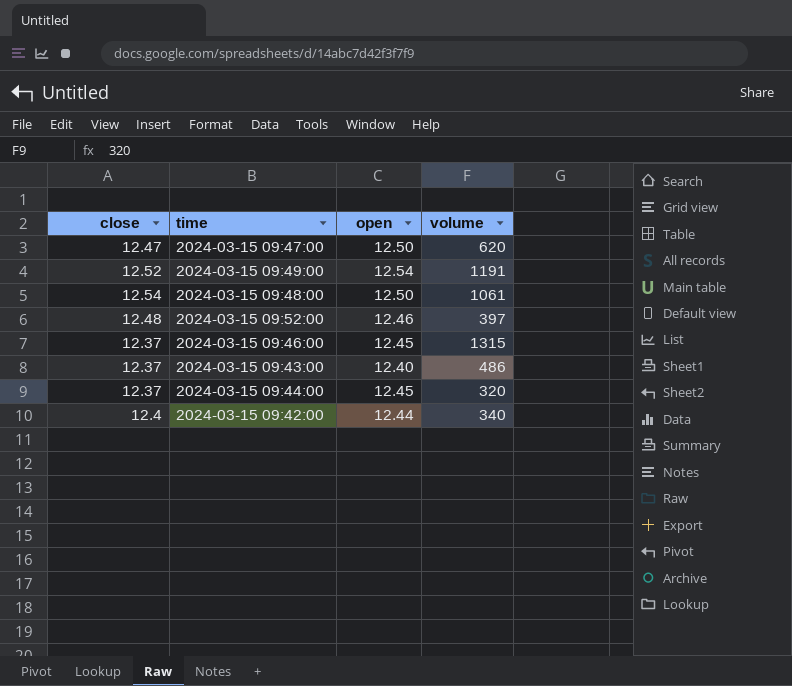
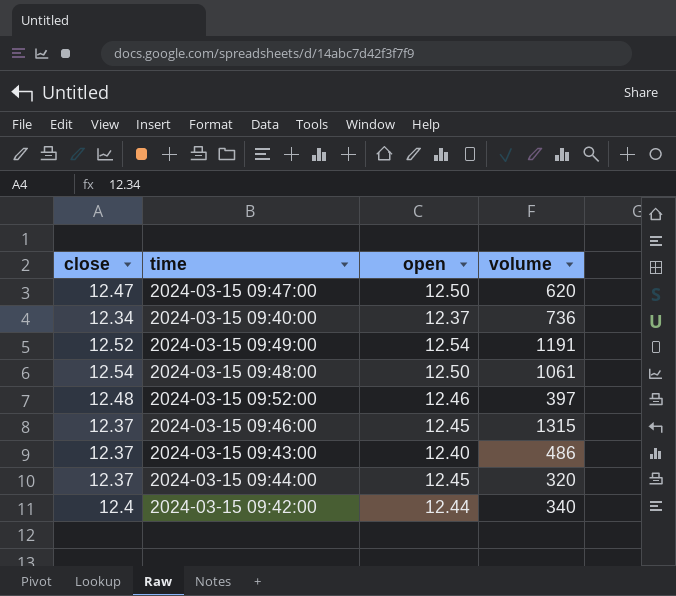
row 2024-03-15 09:40:00: none -> 12.34 | 12.37 | 736

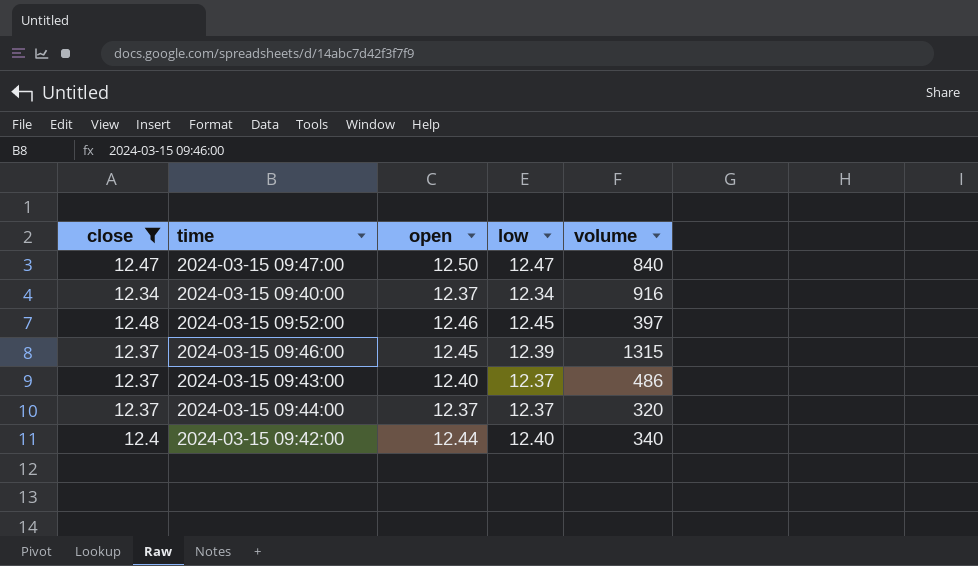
filter: none -> close <= 12.48
column low | position: none -> 4
2024-03-15 09:47:00 | volume: 620 -> 840
2024-03-15 09:40:00 | volume: 736 -> 916
2024-03-15 09:44:00 | open: 12.45 -> 12.37

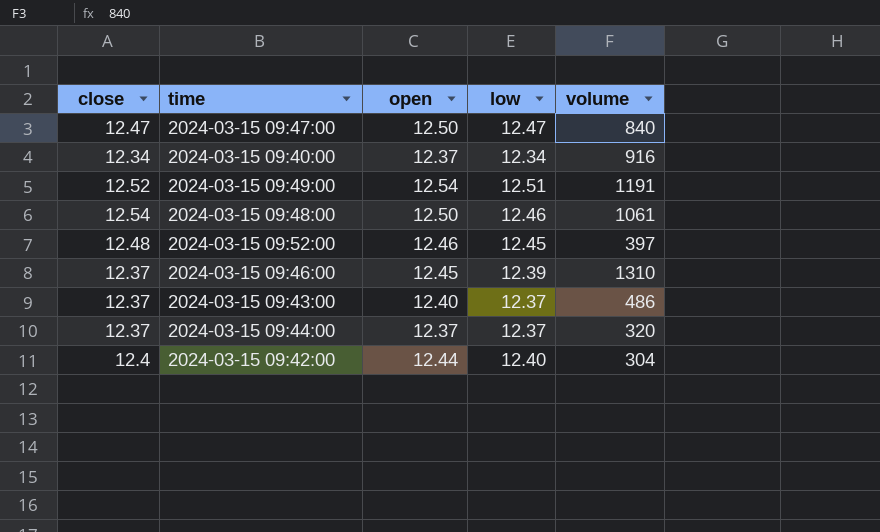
filter: close <= 12.48 -> none
2024-03-15 09:46:00 | volume: 1315 -> 1310
2024-03-15 09:42:00 | volume: 340 -> 304

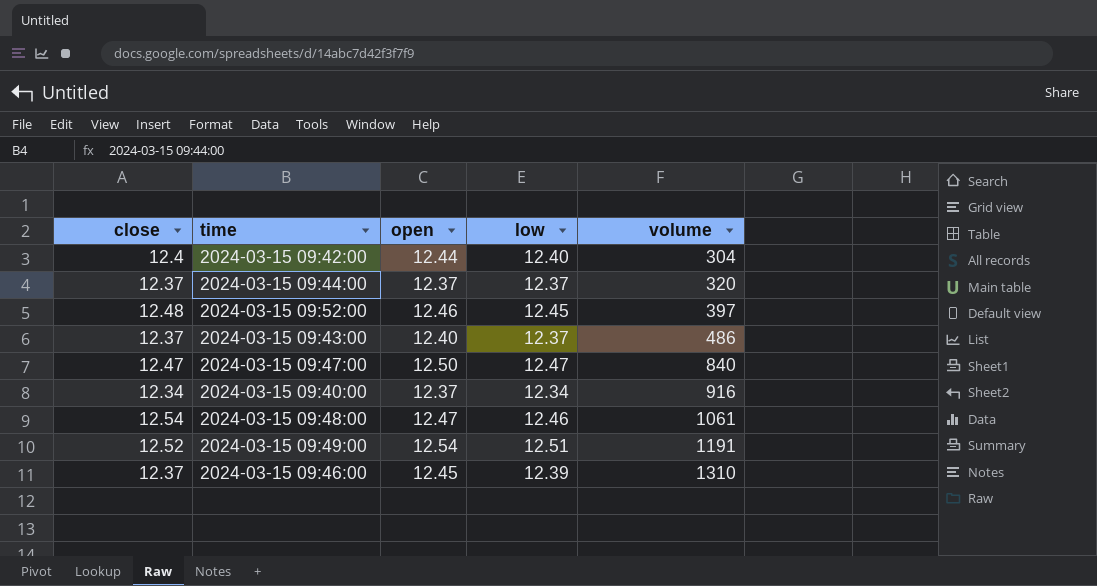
row order: none -> volume ascending
2024-03-15 09:48:00 | open: 12.50 -> 12.47

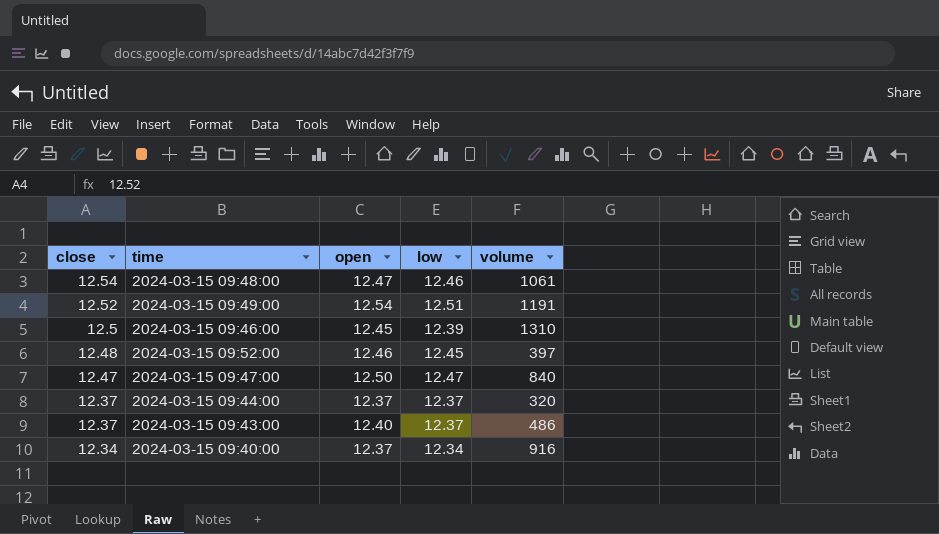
row order: volume ascending -> close descending
row 2024-03-15 09:42:00: 12.4 | 12.44 | 12.40 | 304 -> none
2024-03-15 09:46:00 | close: 12.37 -> 12.5

